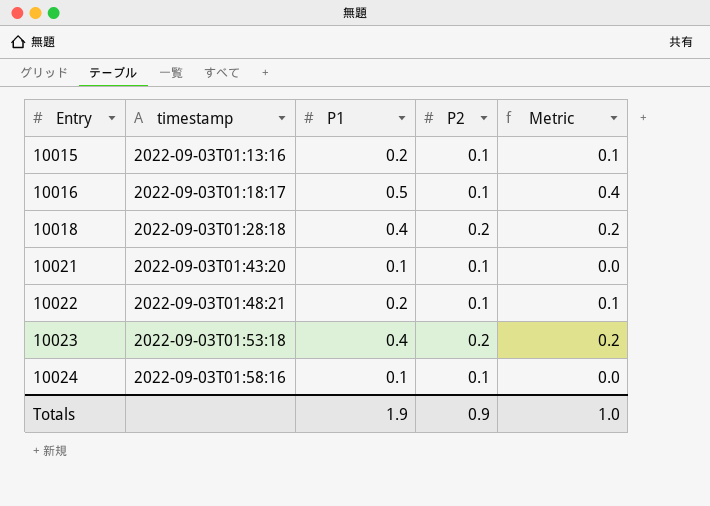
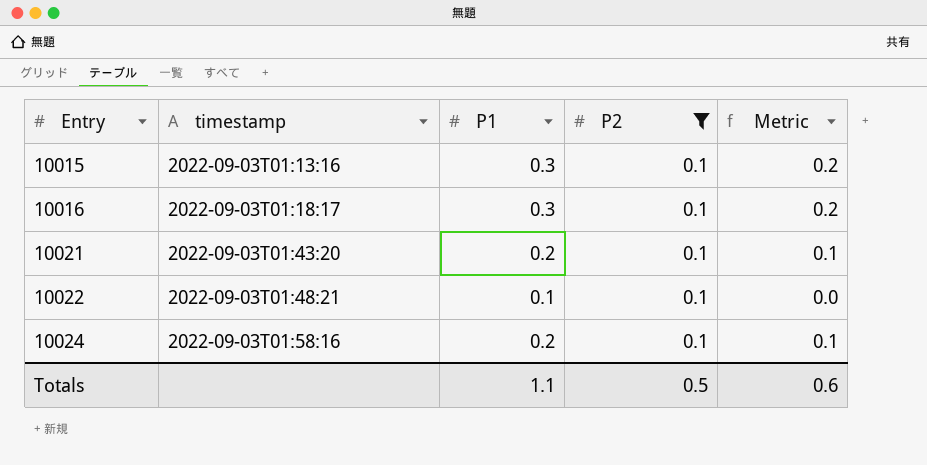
filter: none -> P2 = 0.1
10015 | P1: 0.2 -> 0.3
10015 | Metric: 0.1 -> 0.2
10016 | P1: 0.5 -> 0.3
10016 | Metric: 0.4 -> 0.2
10021 | P1: 0.1 -> 0.2
10021 | Metric: 0.0 -> 0.1
10022 | P1: 0.2 -> 0.1
10022 | Metric: 0.1 -> 0.0
10024 | P1: 0.1 -> 0.2
10024 | Metric: 0.0 -> 0.1
Totals | P1: 1.9 -> 1.1
Totals | P2: 0.9 -> 0.5
Totals | Metric: 1.0 -> 0.6

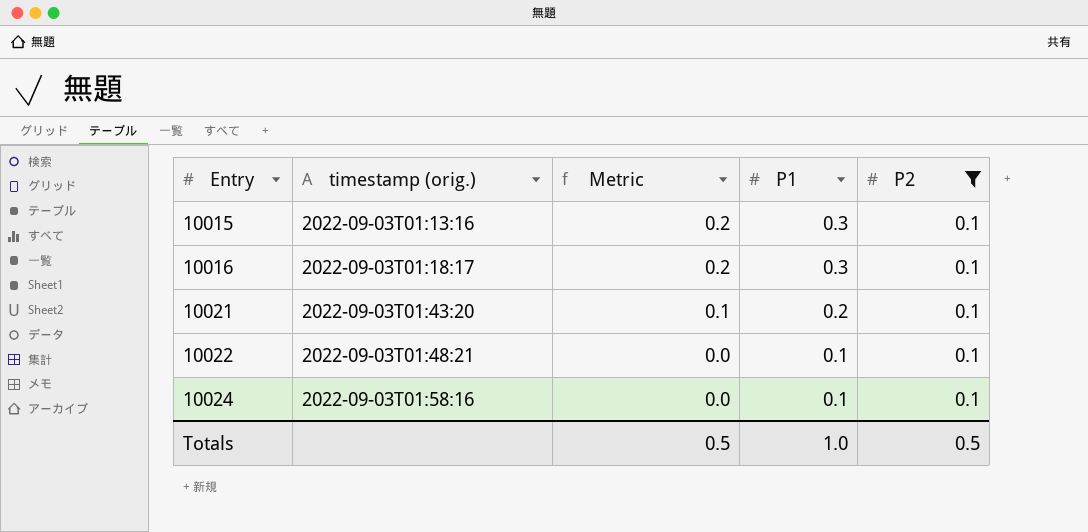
column name: timestamp -> timestamp (orig.)
column Metric | position: 5 -> 3
10024 | Metric: 0.1 -> 0.0
10024 | P1: 0.2 -> 0.1
Totals | Metric: 0.6 -> 0.5
Totals | P1: 1.1 -> 1.0

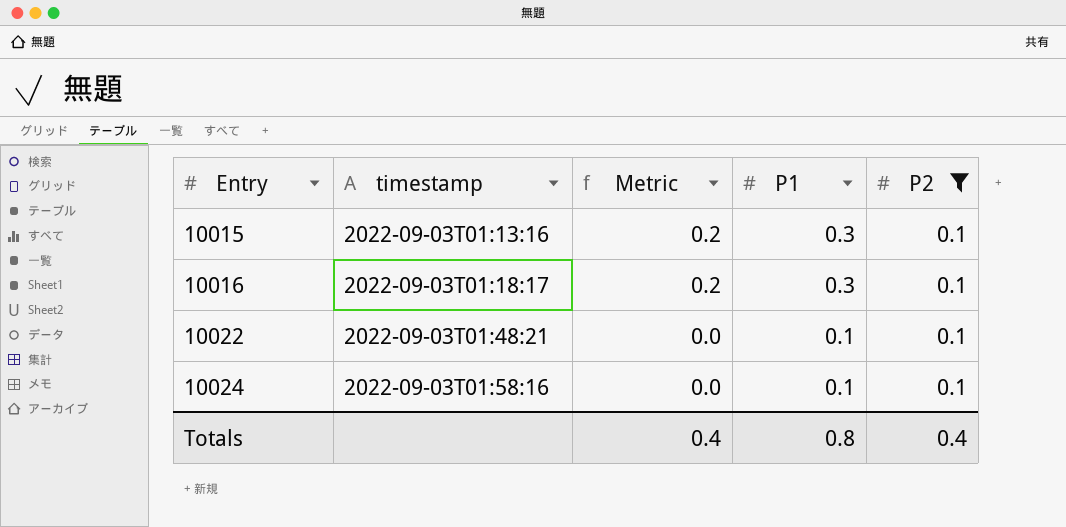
column name: timestamp (orig.) -> timestamp
row 10021: 2022-09-03T01:43:20 | 0.1 | 0.2 | 0.1 -> none
Totals | Metric: 0.5 -> 0.4
Totals | P1: 1.0 -> 0.8
Totals | P2: 0.5 -> 0.4

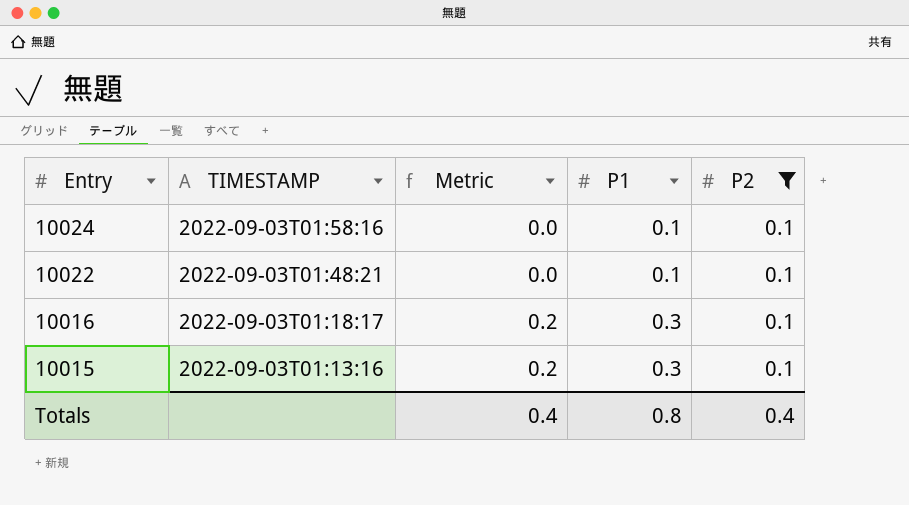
row order: Entry ascending -> Entry descending
column name: timestamp -> TIMESTAMP

